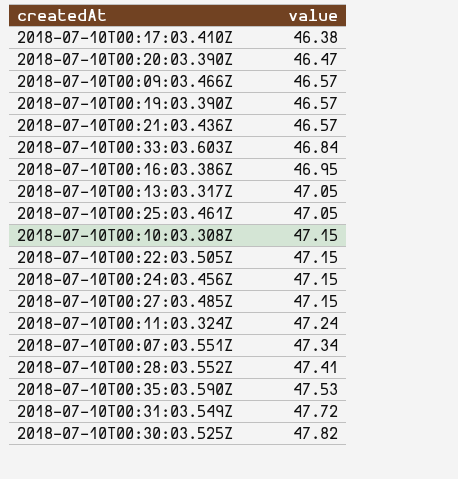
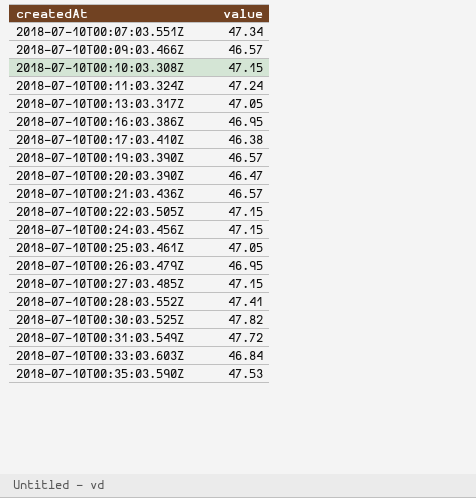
row order: value ascending -> createdAt ascending
row 2018-07-10T00:26:03.479Z: none -> 46.95

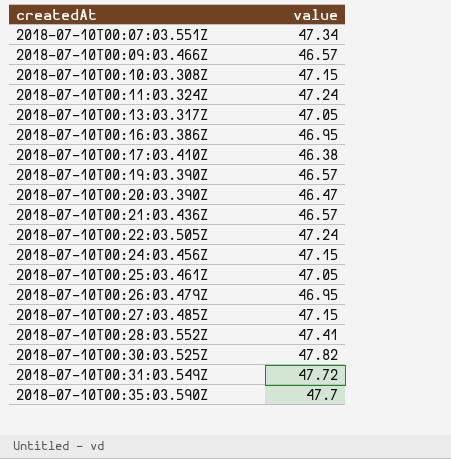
row 2018-07-10T00:33:03.603Z: 46.84 -> none
2018-07-10T00:22:03.505Z | value: 47.15 -> 47.24
2018-07-10T00:35:03.590Z | value: 47.53 -> 47.7

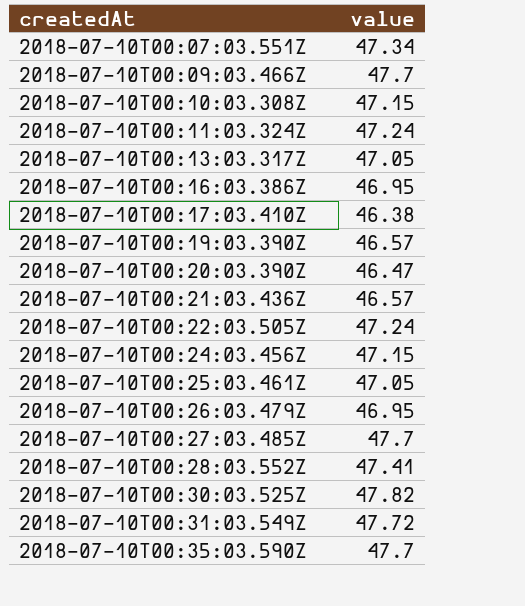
2018-07-10T00:09:03.466Z | value: 46.57 -> 47.7
2018-07-10T00:27:03.485Z | value: 47.15 -> 47.7

